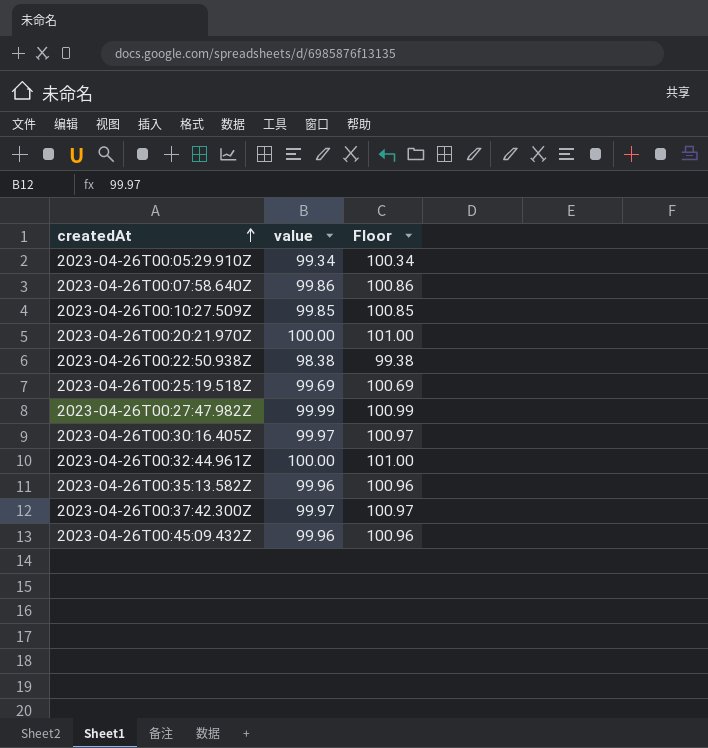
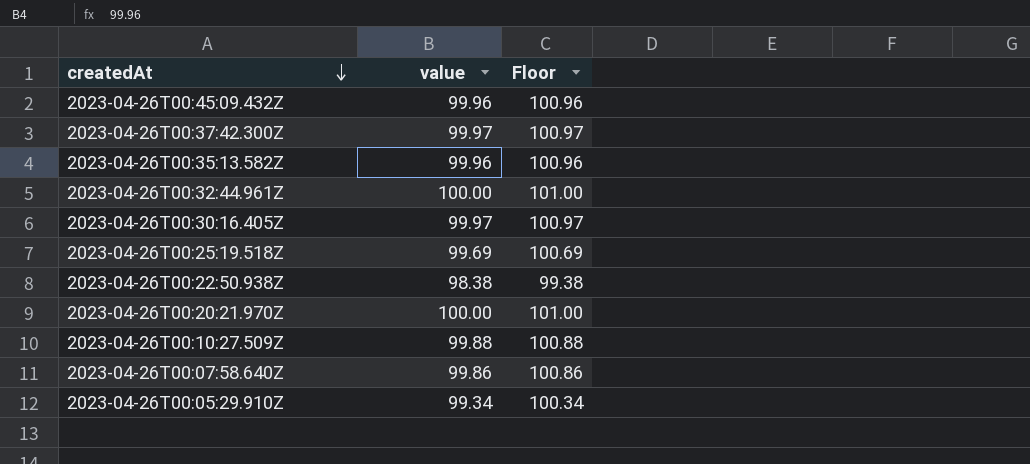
row order: createdAt ascending -> createdAt descending
row 2023-04-26T00:27:47.982Z: 99.99 | 100.99 -> none
2023-04-26T00:10:27.509Z | value: 99.85 -> 99.88
2023-04-26T00:10:27.509Z | Floor: 100.85 -> 100.88

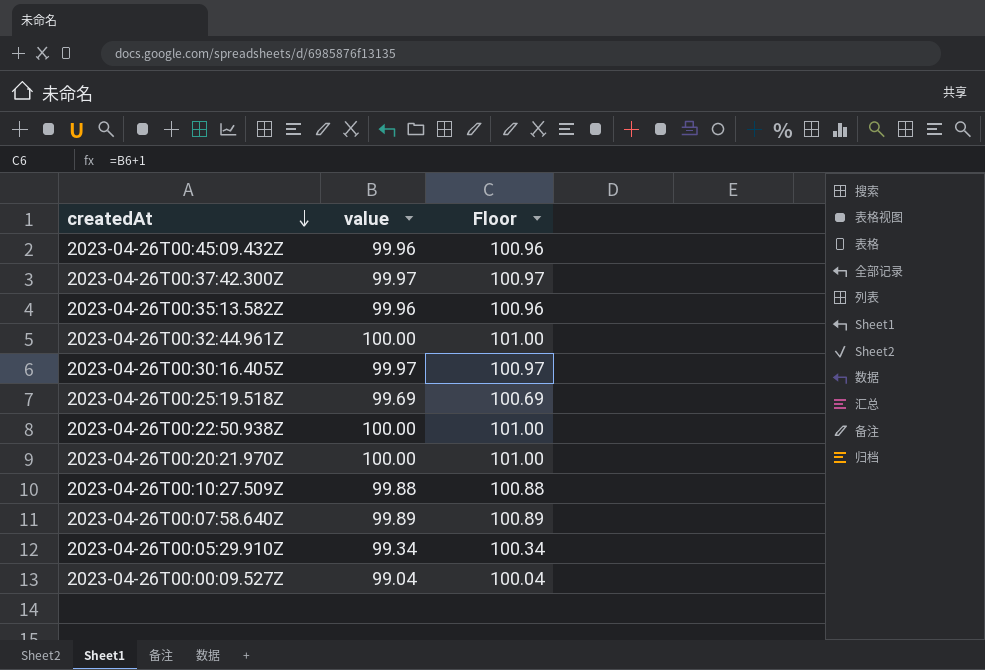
2023-04-26T00:22:50.938Z | value: 98.38 -> 100.00
2023-04-26T00:22:50.938Z | Floor: 99.38 -> 101.00
2023-04-26T00:07:58.640Z | value: 99.86 -> 99.89
2023-04-26T00:07:58.640Z | Floor: 100.86 -> 100.89
row 2023-04-26T00:00:09.527Z: none -> 99.04 | 100.04

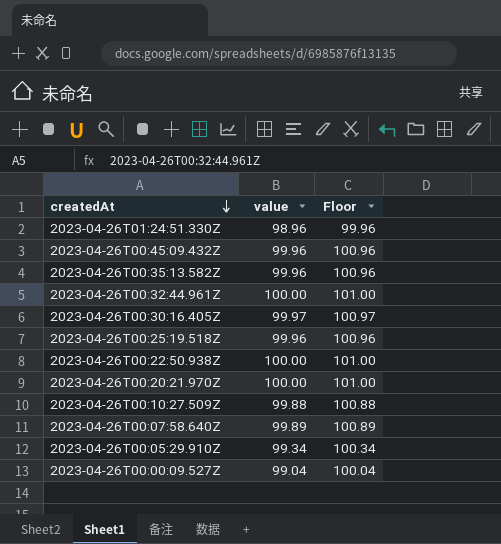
row 2023-04-26T00:37:42.300Z: 99.97 | 100.97 -> none
row 2023-04-26T01:24:51.330Z: none -> 98.96 | 99.96
2023-04-26T00:25:19.518Z | value: 99.69 -> 99.96
2023-04-26T00:25:19.518Z | Floor: 100.69 -> 100.96

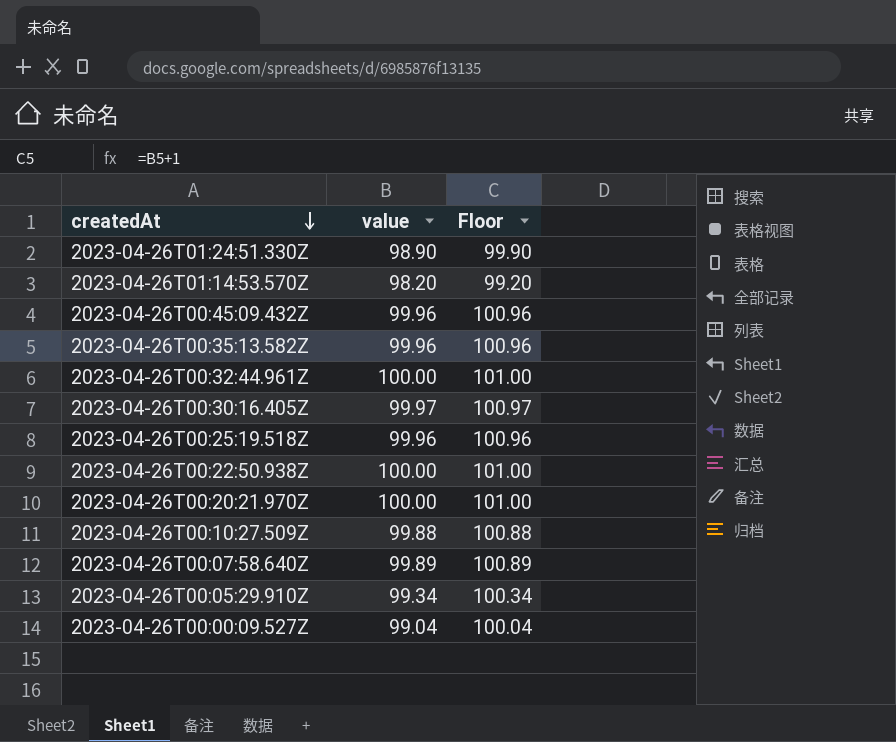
2023-04-26T01:24:51.330Z | value: 98.96 -> 98.90
2023-04-26T01:24:51.330Z | Floor: 99.96 -> 99.90
row 2023-04-26T01:14:53.570Z: none -> 98.20 | 99.20

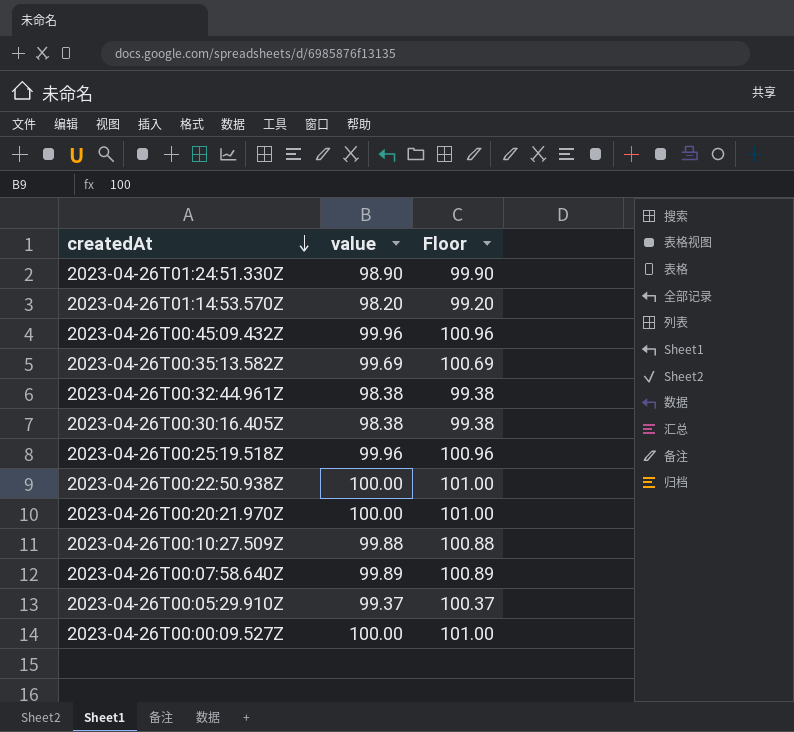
2023-04-26T00:35:13.582Z | value: 99.96 -> 99.69
2023-04-26T00:35:13.582Z | Floor: 100.96 -> 100.69
2023-04-26T00:32:44.961Z | value: 100.00 -> 98.38
2023-04-26T00:32:44.961Z | Floor: 101.00 -> 99.38
2023-04-26T00:30:16.405Z | value: 99.97 -> 98.38
2023-04-26T00:30:16.405Z | Floor: 100.97 -> 99.38
2023-04-26T00:05:29.910Z | value: 99.34 -> 99.37
2023-04-26T00:05:29.910Z | Floor: 100.34 -> 100.37
2023-04-26T00:00:09.527Z | value: 99.04 -> 100.00
2023-04-26T00:00:09.527Z | Floor: 100.04 -> 101.00

